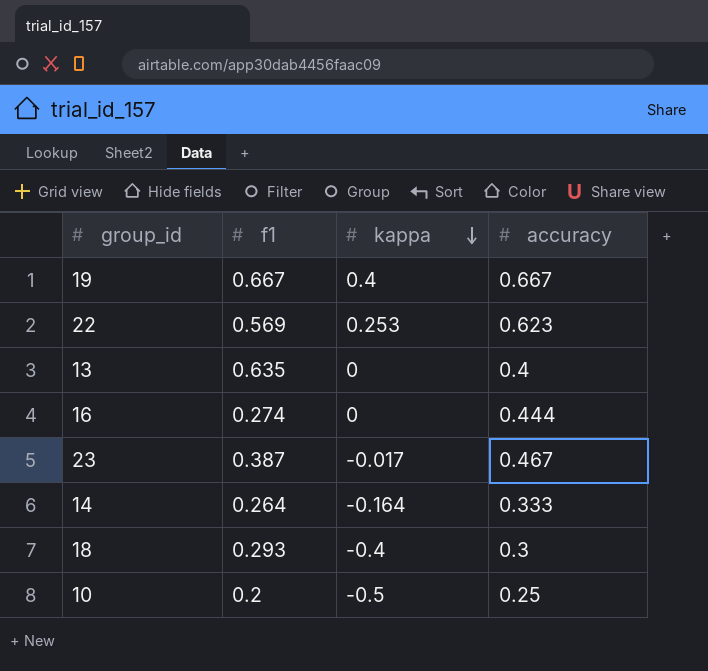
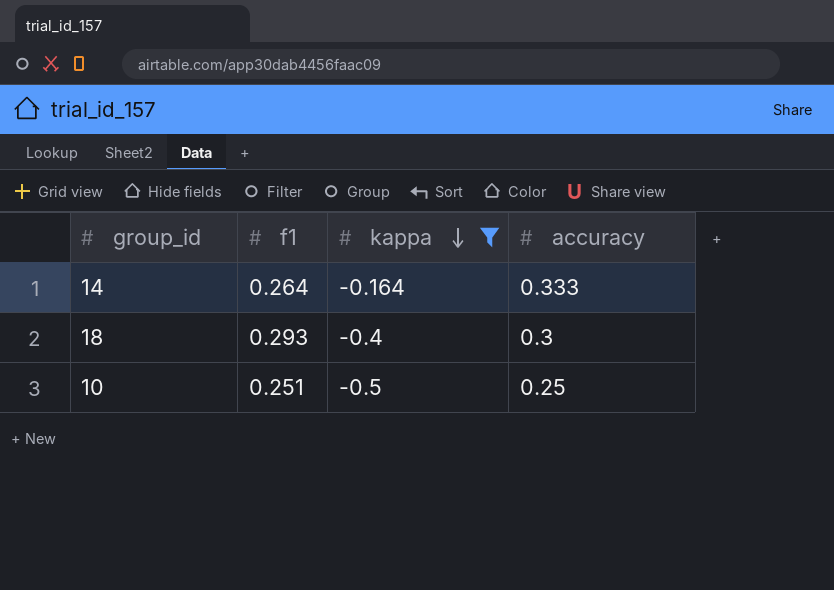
filter: none -> kappa <= -0.164
10 | f1: 0.2 -> 0.251

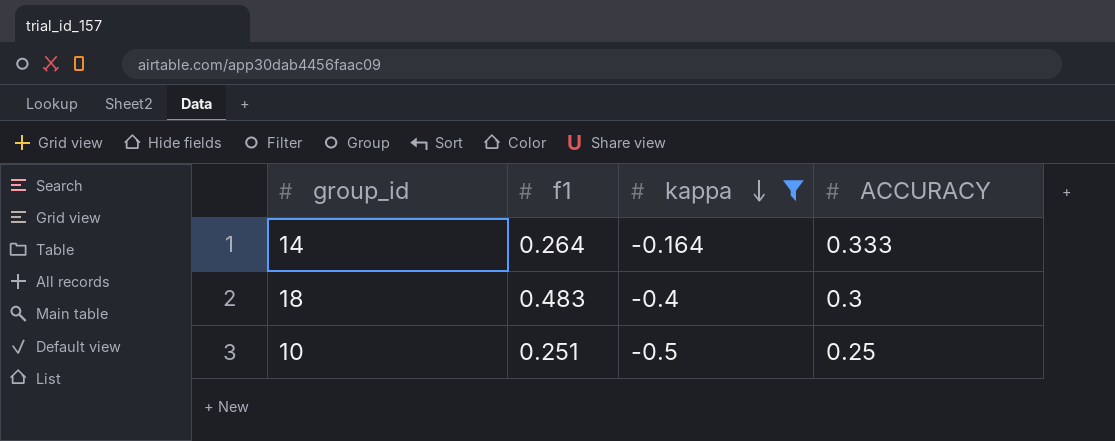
column name: accuracy -> ACCURACY
18 | f1: 0.293 -> 0.483

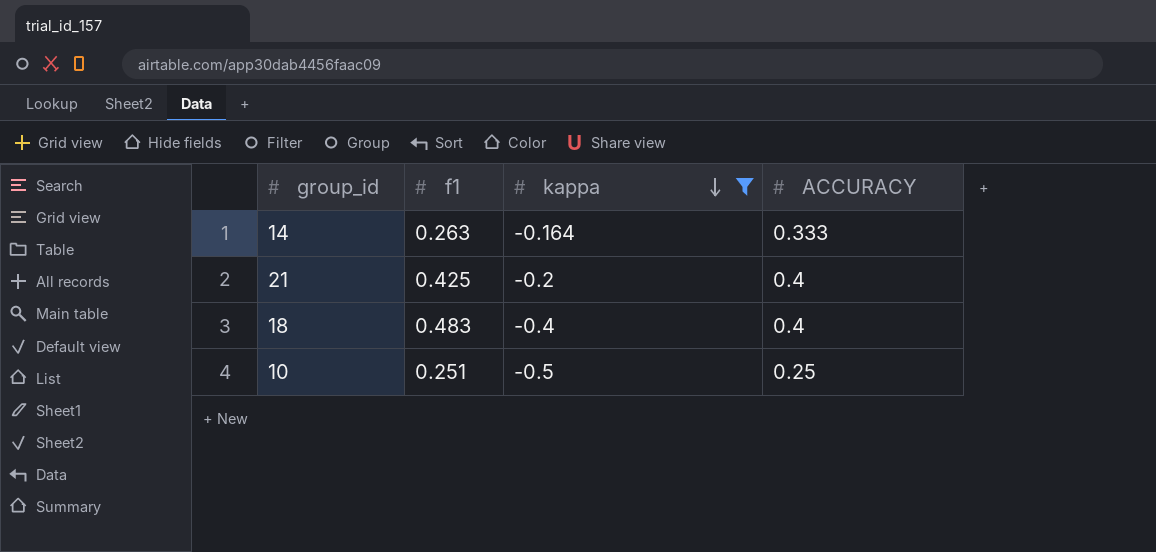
14 | f1: 0.264 -> 0.263
row 21: none -> 0.425 | -0.2 | 0.4
18 | ACCURACY: 0.3 -> 0.4

